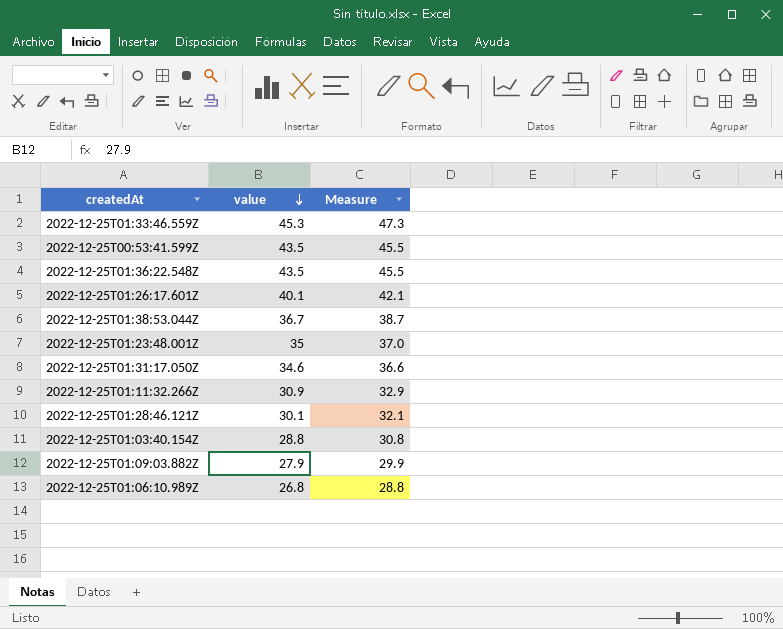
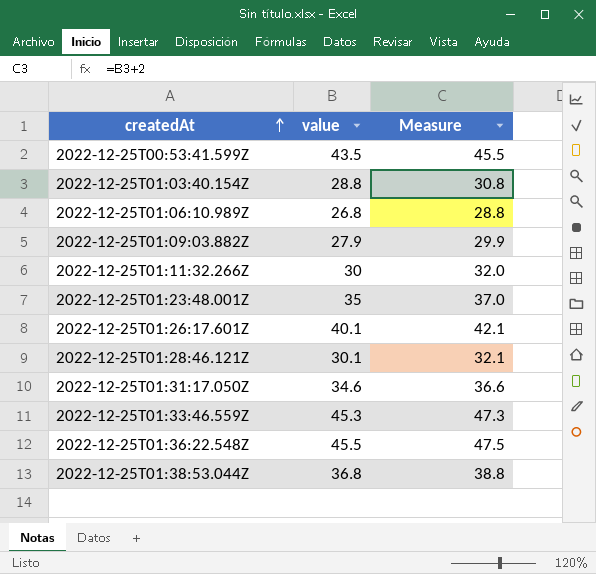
row order: value descending -> createdAt ascending
2022-12-25T01:11:32.266Z | value: 30.9 -> 30
2022-12-25T01:11:32.266Z | Measure: 32.9 -> 32.0
2022-12-25T01:36:22.548Z | value: 43.5 -> 45.5
2022-12-25T01:36:22.548Z | Measure: 45.5 -> 47.5
2022-12-25T01:38:53.044Z | value: 36.7 -> 36.8
2022-12-25T01:38:53.044Z | Measure: 38.7 -> 38.8

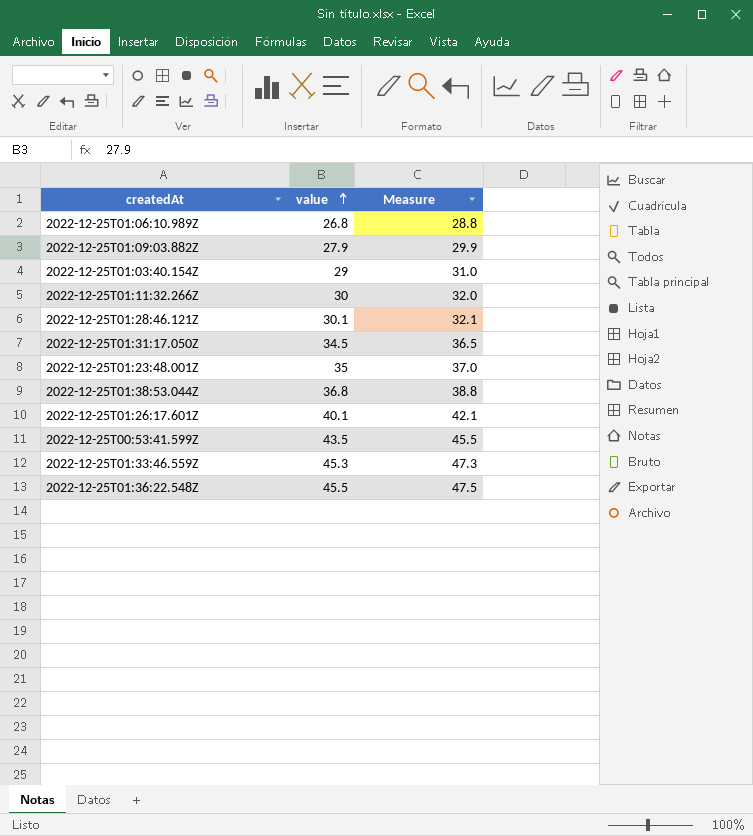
row order: createdAt ascending -> value ascending
2022-12-25T01:03:40.154Z | value: 28.8 -> 29
2022-12-25T01:03:40.154Z | Measure: 30.8 -> 31.0
2022-12-25T01:31:17.050Z | value: 34.6 -> 34.5
2022-12-25T01:31:17.050Z | Measure: 36.6 -> 36.5

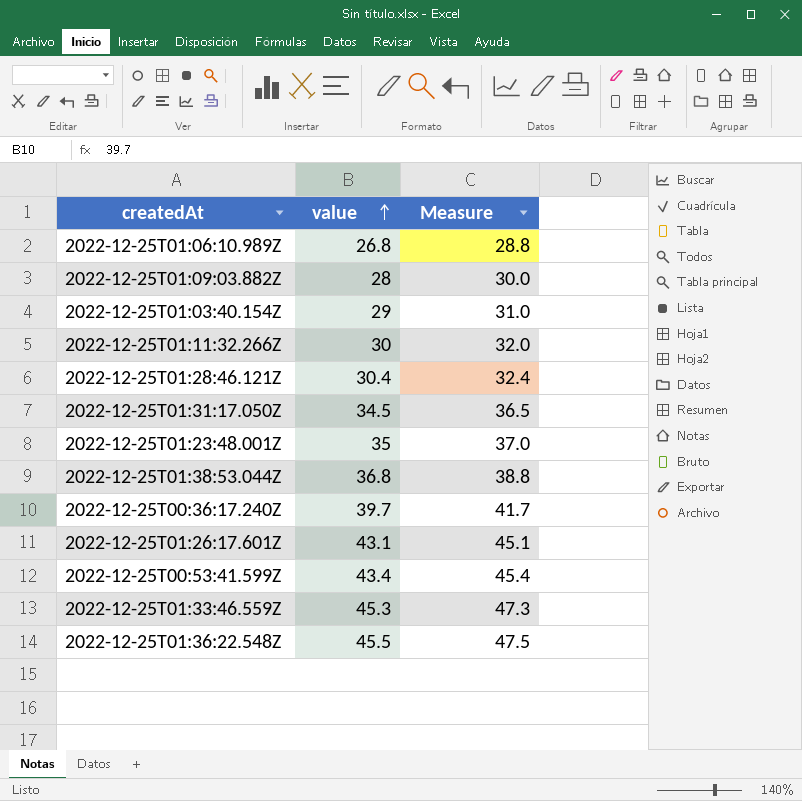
2022-12-25T01:09:03.882Z | value: 27.9 -> 28
2022-12-25T01:09:03.882Z | Measure: 29.9 -> 30.0
2022-12-25T01:28:46.121Z | value: 30.1 -> 30.4
2022-12-25T01:28:46.121Z | Measure: 32.1 -> 32.4
row 2022-12-25T00:36:17.240Z: none -> 39.7 | 41.7
2022-12-25T01:26:17.601Z | value: 40.1 -> 43.1
2022-12-25T01:26:17.601Z | Measure: 42.1 -> 45.1
2022-12-25T00:53:41.599Z | value: 43.5 -> 43.4
2022-12-25T00:53:41.599Z | Measure: 45.5 -> 45.4

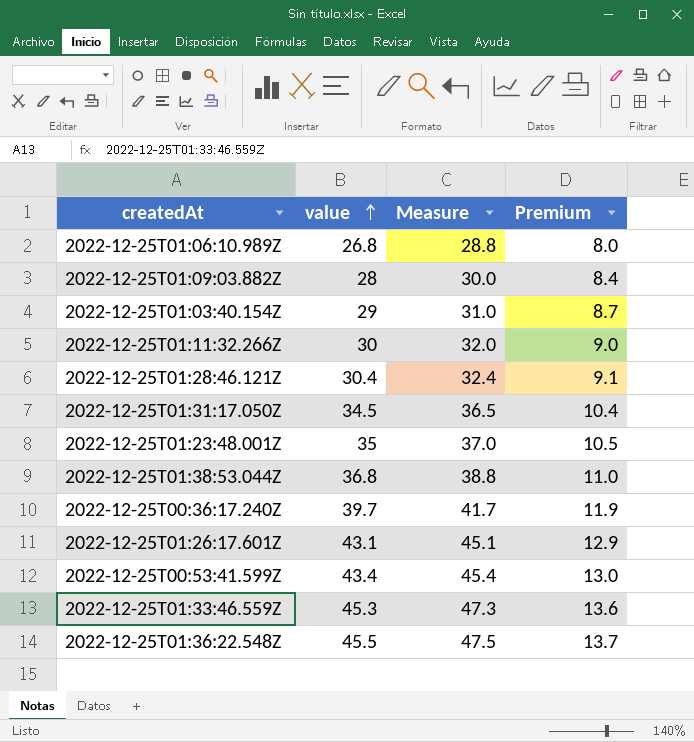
column Premium | formula: none -> [value] * 0.3

